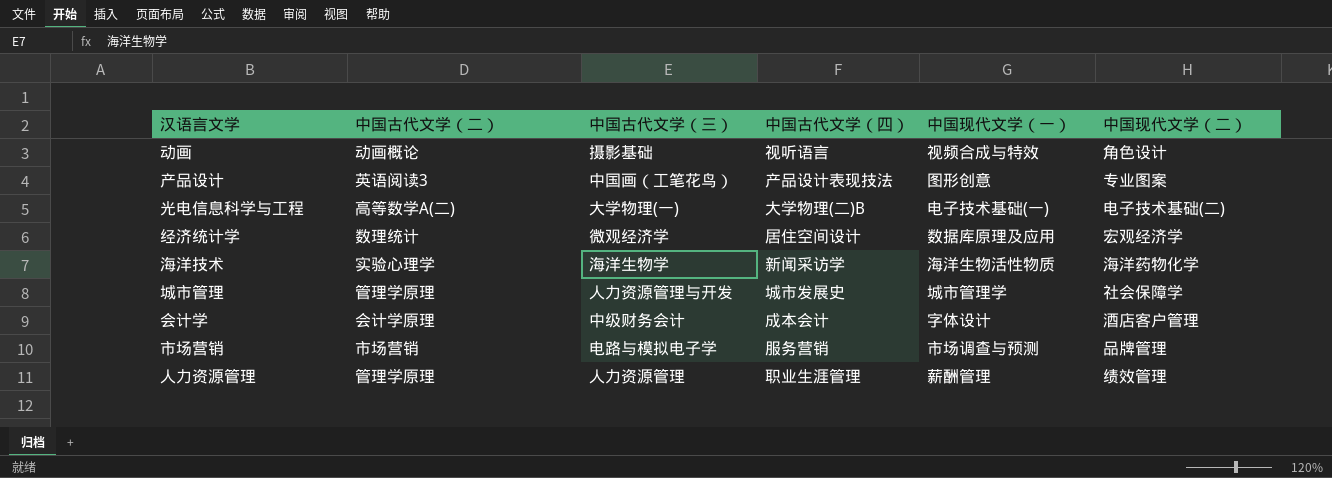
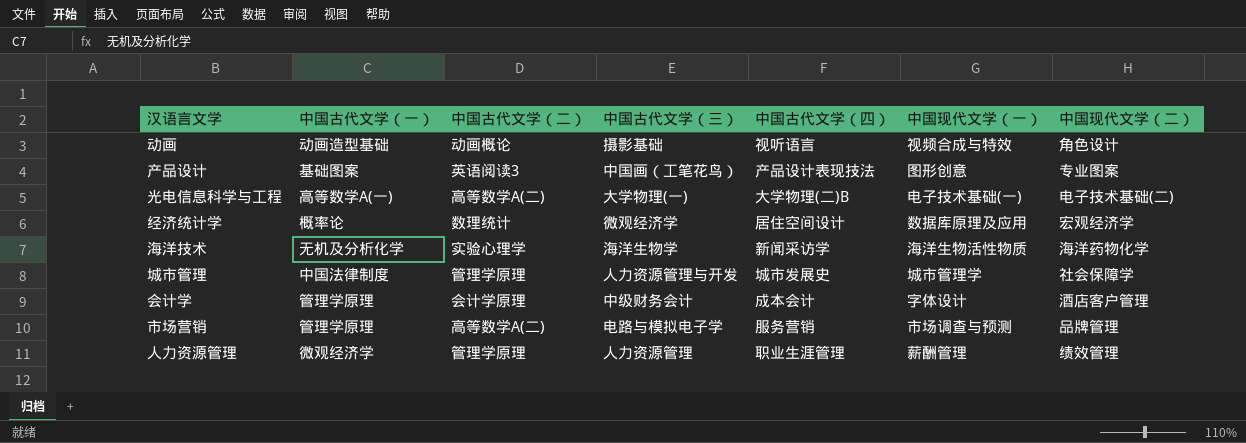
column 中国古代文学（一） | position: none -> 2
市场营销 | 中国古代文学（二）: 市场营销 -> 高等数学A(二)

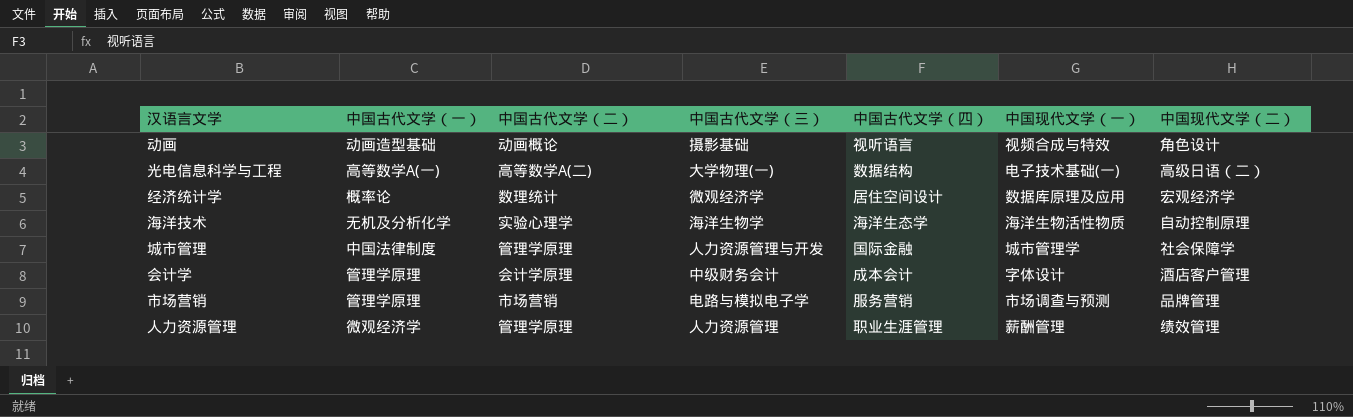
row 产品设计: 基础图案 | 英语阅读3 | 中国画（工笔花鸟） | 产品设计表现技法 | 图形创意 | 专业图案 -> none
光电信息科学与工程 | 中国古代文学（四）: 大学物理(二)B -> 数据结构
光电信息科学与工程 | 中国现代文学（二）: 电子技术基础(二) -> 高级日语（二）
海洋技术 | 中国古代文学（四）: 新闻采访学 -> 海洋生态学
海洋技术 | 中国现代文学（二）: 海洋药物化学 -> 自动控制原理
城市管理 | 中国古代文学（四）: 城市发展史 -> 国际金融
市场营销 | 中国古代文学（二）: 高等数学A(二) -> 市场营销

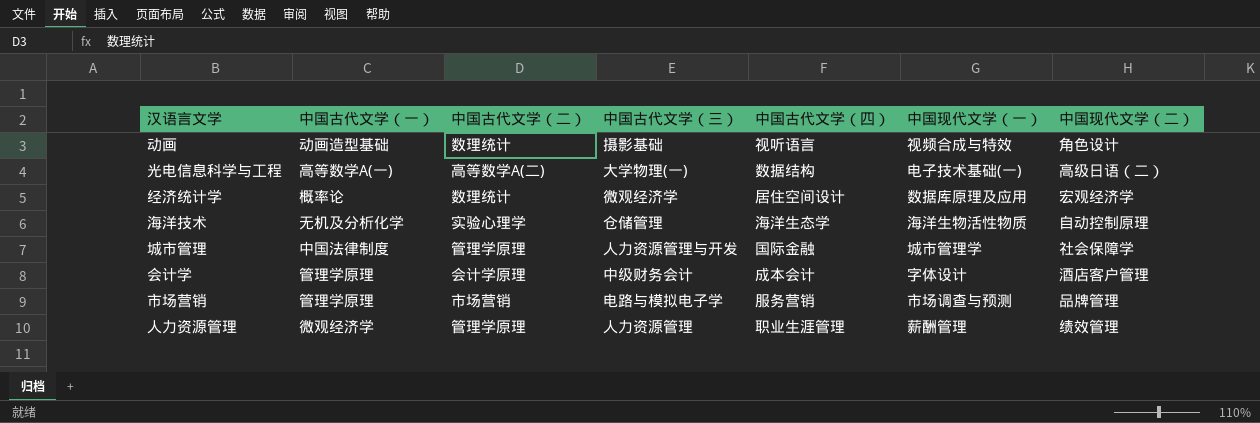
动画 | 中国古代文学（二）: 动画概论 -> 数理统计
海洋技术 | 中国古代文学（三）: 海洋生物学 -> 仓储管理

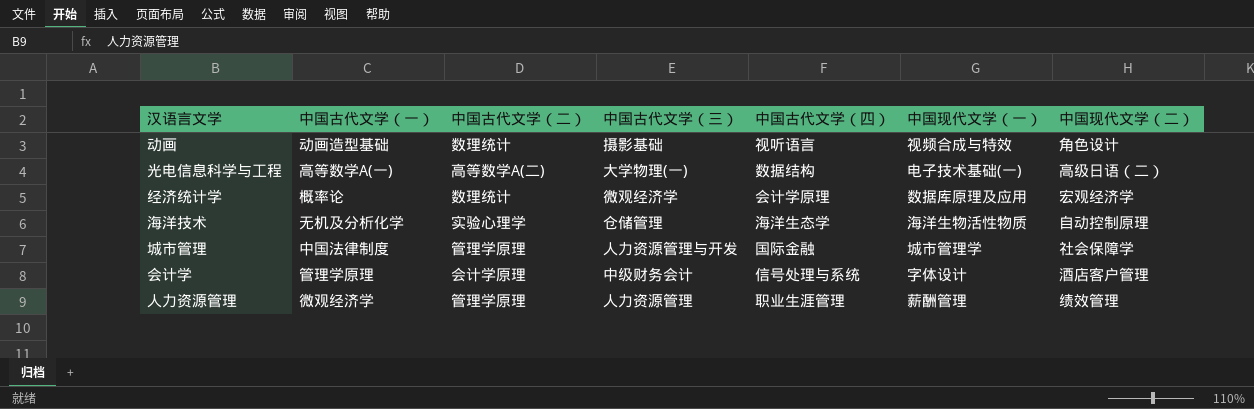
row 市场营销: 管理学原理 | 市场营销 | 电路与模拟电子学 | 服务营销 | 市场调查与预测 | 品牌管理 -> none
经济统计学 | 中国古代文学（四）: 居住空间设计 -> 会计学原理
会计学 | 中国古代文学（四）: 成本会计 -> 信号处理与系统

